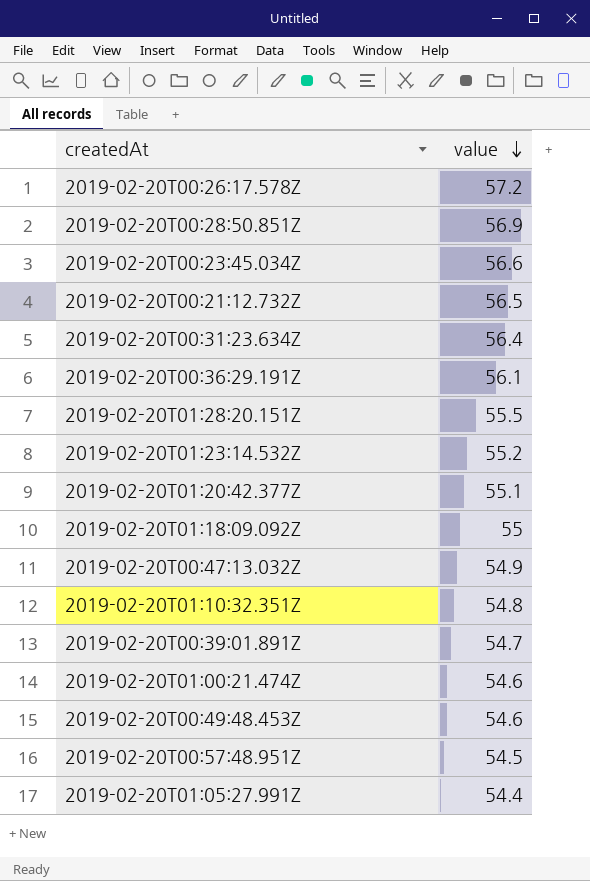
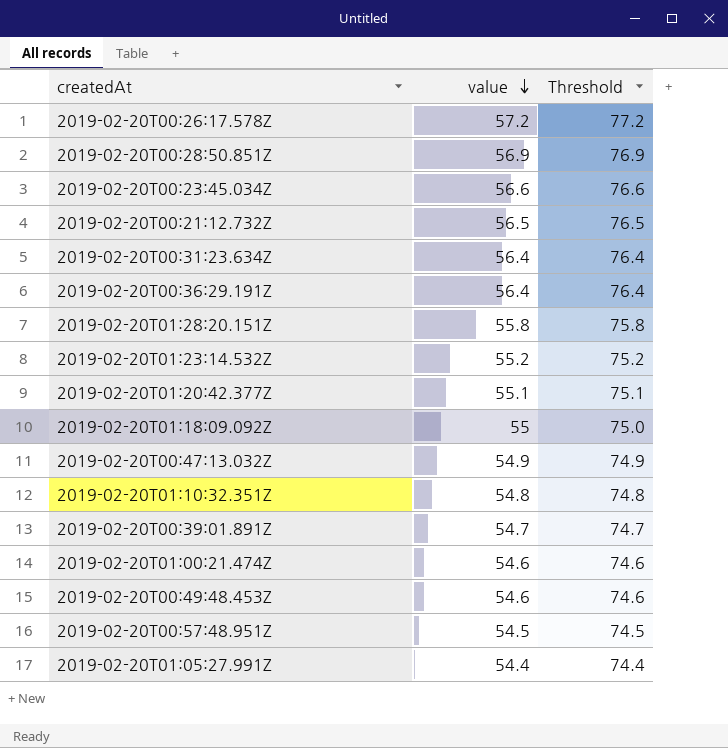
column Threshold | formula: none -> [value] + 20
2019-02-20T00:36:29.191Z | value: 56.1 -> 56.4
2019-02-20T01:28:20.151Z | value: 55.5 -> 55.8

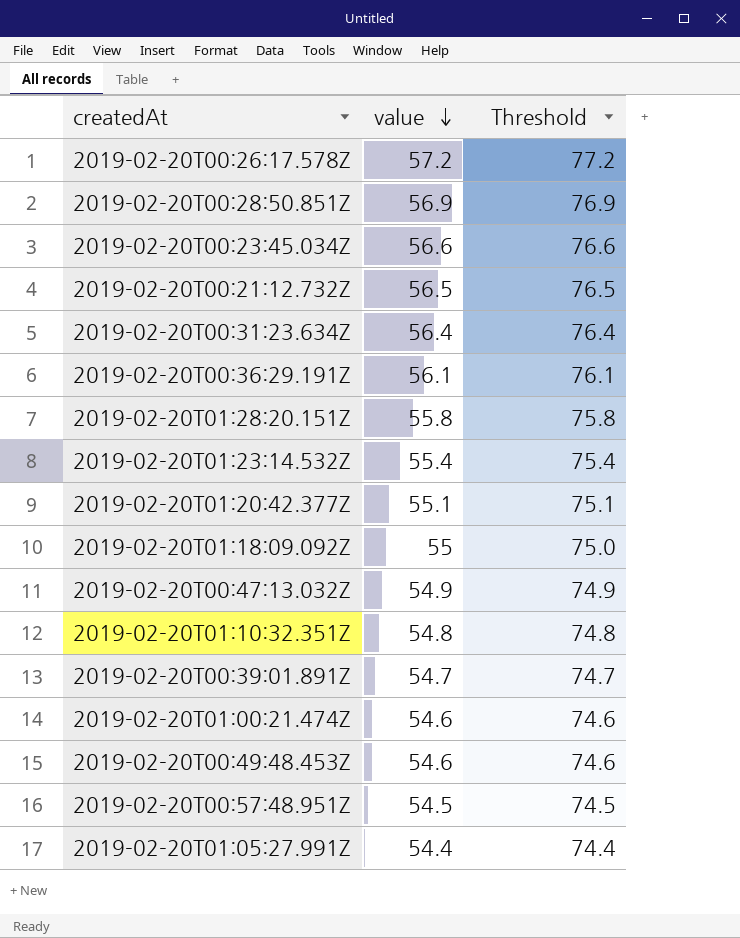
2019-02-20T00:36:29.191Z | value: 56.4 -> 56.1
2019-02-20T00:36:29.191Z | Threshold: 76.4 -> 76.1
2019-02-20T01:23:14.532Z | value: 55.2 -> 55.4
2019-02-20T01:23:14.532Z | Threshold: 75.2 -> 75.4

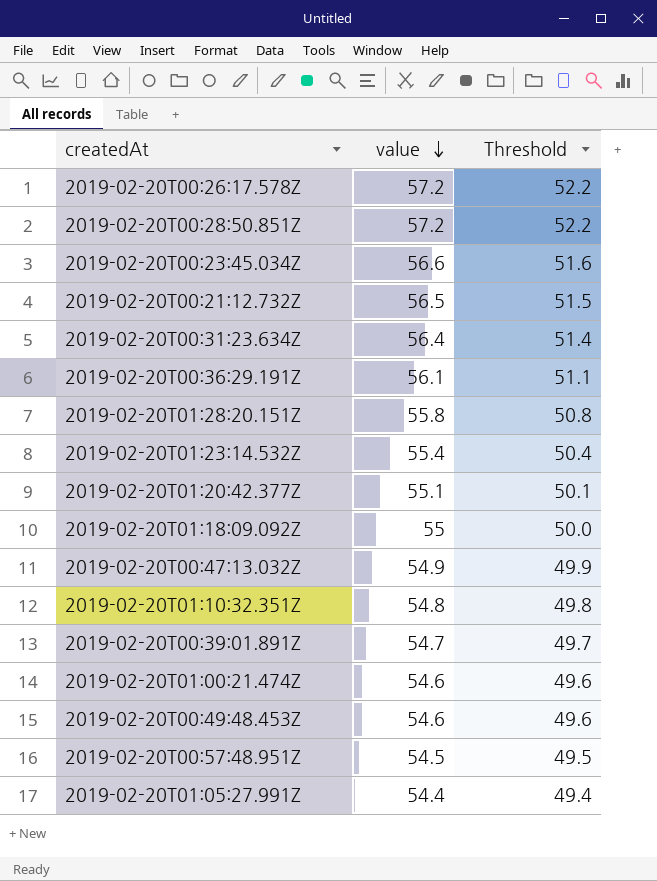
column Threshold | formula: [value] + 20 -> [value] - 5
2019-02-20T00:28:50.851Z | value: 56.9 -> 57.2

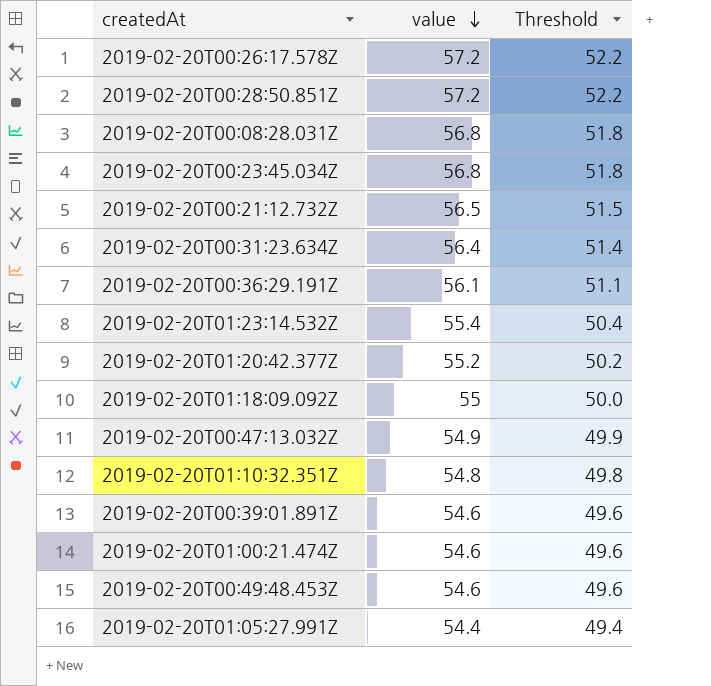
row 2019-02-20T01:28:20.151Z: 55.8 | 50.8 -> none
row 2019-02-20T00:57:48.951Z: 54.5 | 49.5 -> none
row 2019-02-20T00:08:28.031Z: none -> 56.8 | 51.8
2019-02-20T00:23:45.034Z | value: 56.6 -> 56.8
2019-02-20T00:23:45.034Z | Threshold: 51.6 -> 51.8
2019-02-20T01:20:42.377Z | value: 55.1 -> 55.2
2019-02-20T01:20:42.377Z | Threshold: 50.1 -> 50.2
2019-02-20T00:39:01.891Z | value: 54.7 -> 54.6
2019-02-20T00:39:01.891Z | Threshold: 49.7 -> 49.6

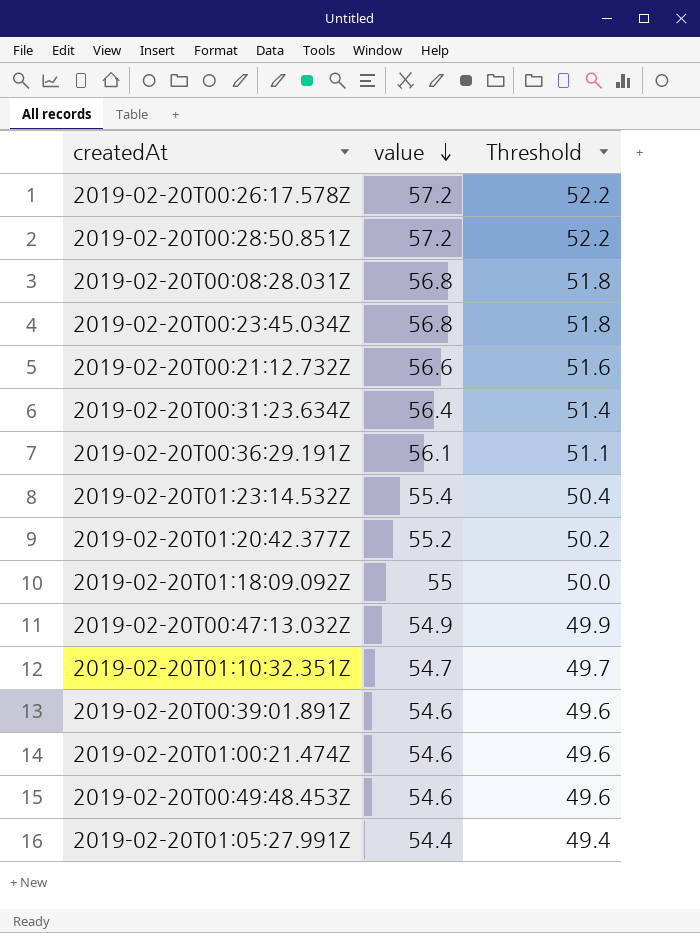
2019-02-20T00:21:12.732Z | value: 56.5 -> 56.6
2019-02-20T00:21:12.732Z | Threshold: 51.5 -> 51.6
2019-02-20T01:10:32.351Z | value: 54.8 -> 54.7
2019-02-20T01:10:32.351Z | Threshold: 49.8 -> 49.7

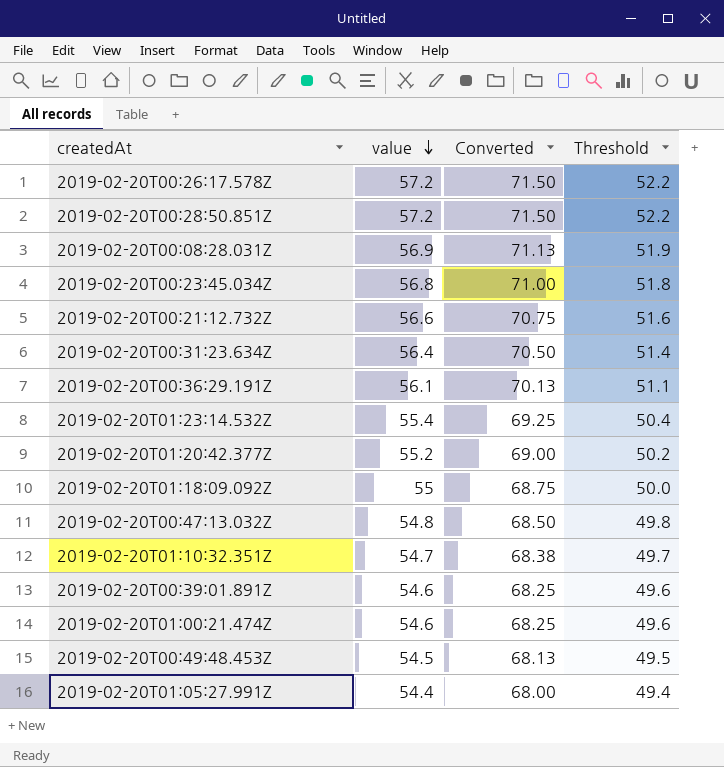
column Converted | formula: none -> [value] * 1.25
2019-02-20T00:08:28.031Z | value: 56.8 -> 56.9
2019-02-20T00:08:28.031Z | Threshold: 51.8 -> 51.9
2019-02-20T00:47:13.032Z | value: 54.9 -> 54.8
2019-02-20T00:47:13.032Z | Threshold: 49.9 -> 49.8
2019-02-20T00:49:48.453Z | value: 54.6 -> 54.5
2019-02-20T00:49:48.453Z | Threshold: 49.6 -> 49.5

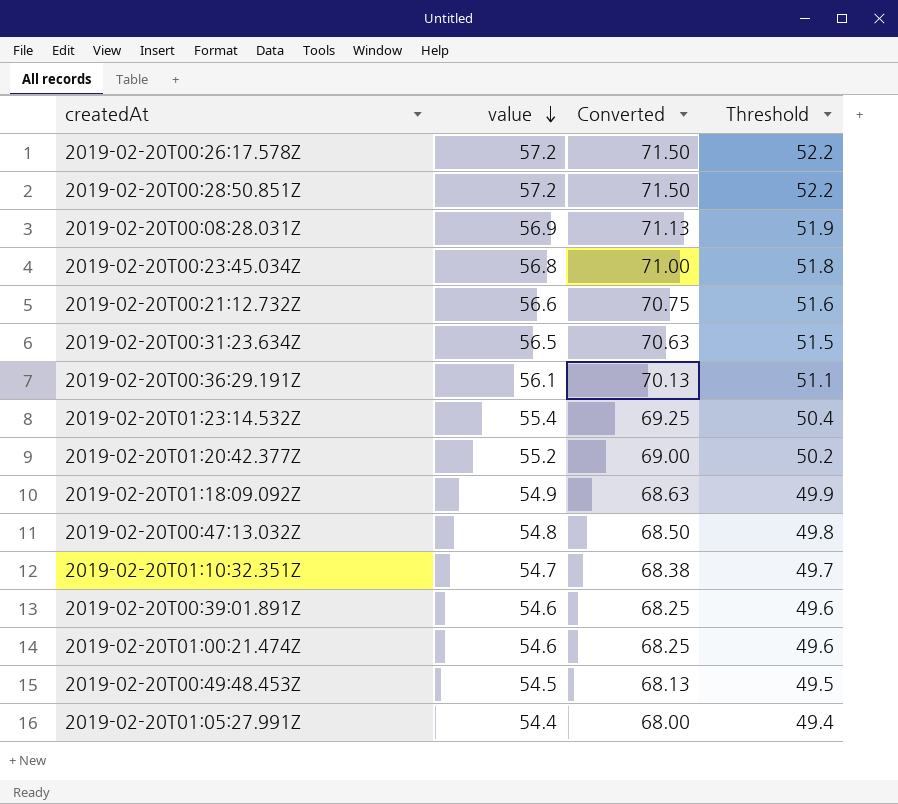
2019-02-20T00:31:23.634Z | value: 56.4 -> 56.5
2019-02-20T00:31:23.634Z | Converted: 70.50 -> 70.63
2019-02-20T00:31:23.634Z | Threshold: 51.4 -> 51.5
2019-02-20T01:18:09.092Z | value: 55 -> 54.9
2019-02-20T01:18:09.092Z | Converted: 68.75 -> 68.63
2019-02-20T01:18:09.092Z | Threshold: 50.0 -> 49.9

